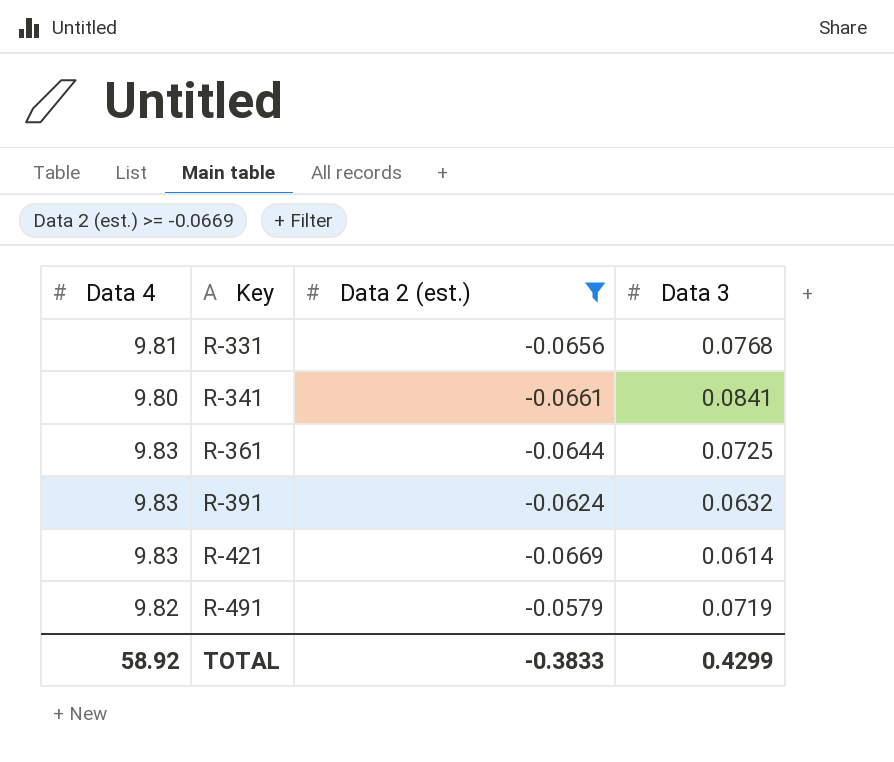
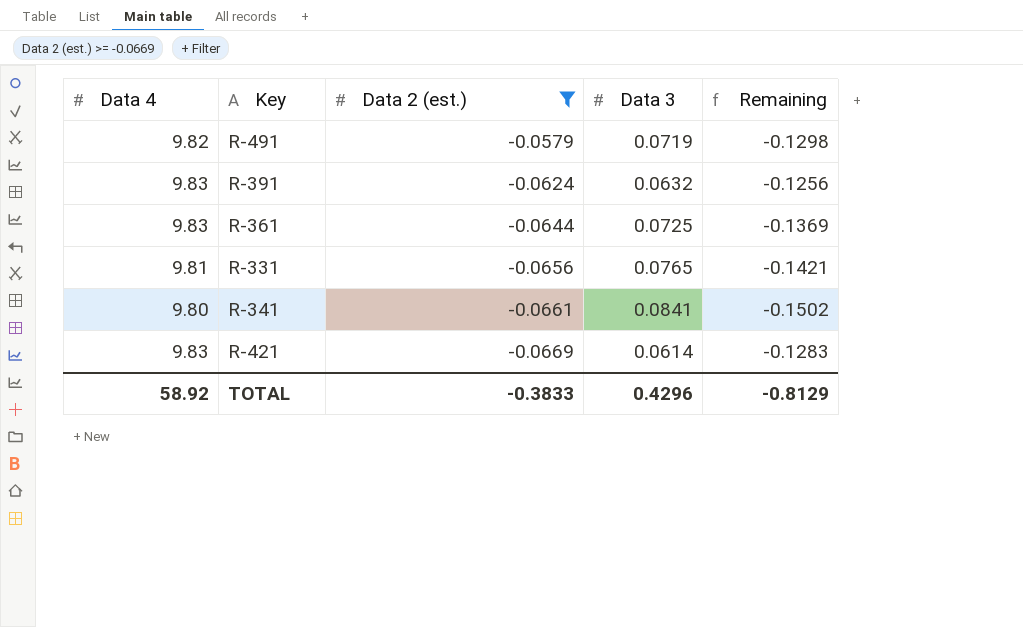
row order: Key ascending -> Data 2 (est.) descending
column Remaining | formula: none -> [Data 2 (est.)] - [Data 3]
R-331 | Data 3: 0.0768 -> 0.0765
TOTAL | Data 3: 0.4299 -> 0.4296

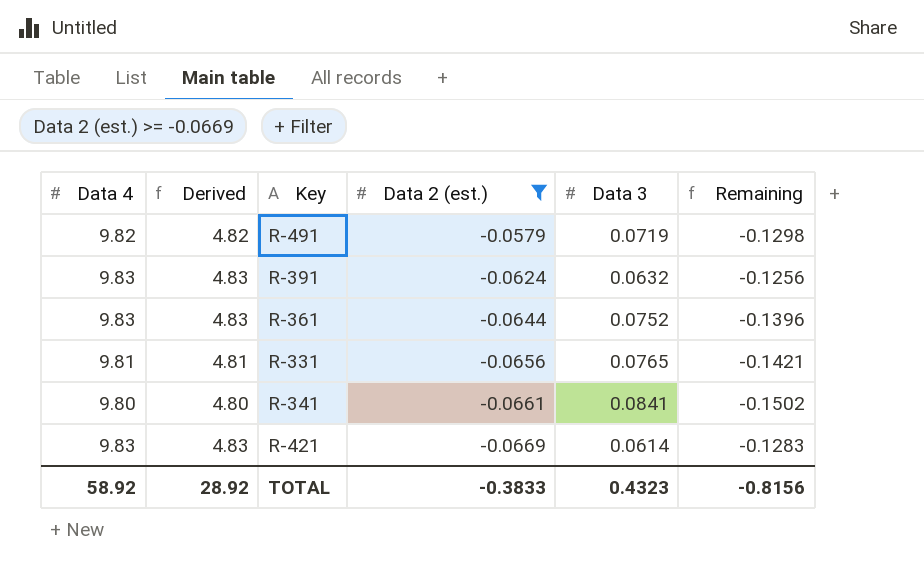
column Derived | formula: none -> [Data 4] - 5
R-361 | Data 3: 0.0725 -> 0.0752
R-361 | Remaining: -0.1369 -> -0.1396
TOTAL | Data 3: 0.4296 -> 0.4323
TOTAL | Remaining: -0.8129 -> -0.8156

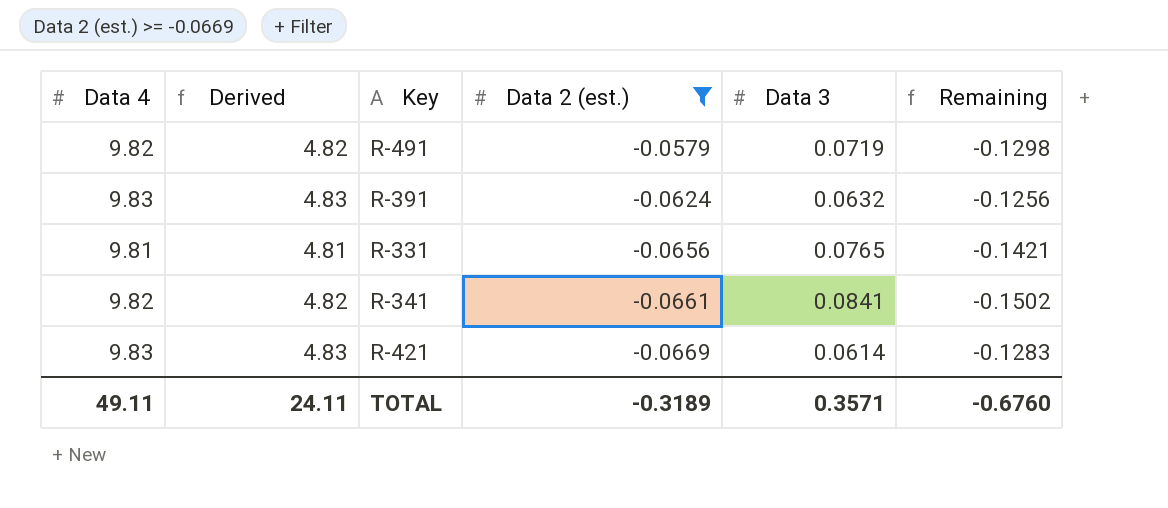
row R-361: 9.83 | 4.83 | -0.0644 | 0.0752 | -0.1396 -> none
R-341 | Data 4: 9.80 -> 9.82
R-341 | Derived: 4.80 -> 4.82
TOTAL | Data 4: 58.92 -> 49.11
TOTAL | Derived: 28.92 -> 24.11
TOTAL | Data 2 (est.): -0.3833 -> -0.3189
TOTAL | Data 3: 0.4323 -> 0.3571
TOTAL | Remaining: -0.8156 -> -0.6760

